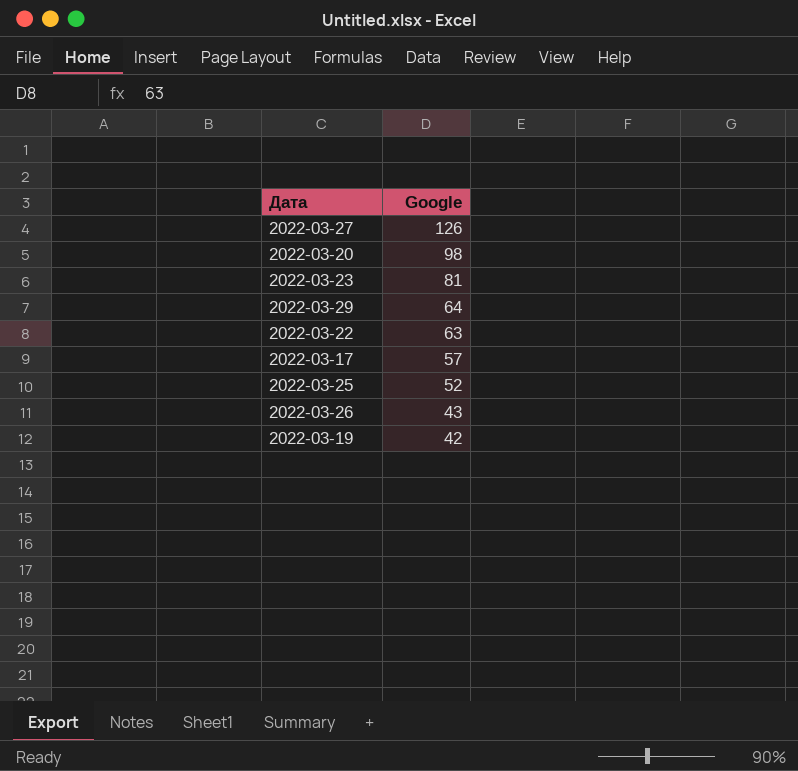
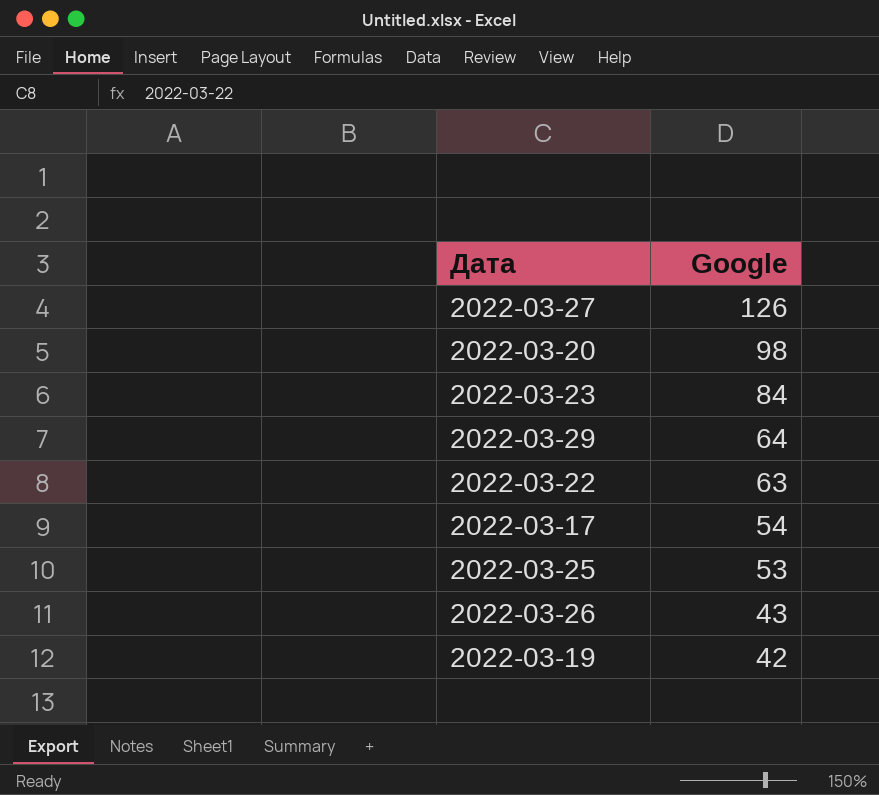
2022-03-23 | Google: 81 -> 84
2022-03-17 | Google: 57 -> 54
2022-03-25 | Google: 52 -> 53

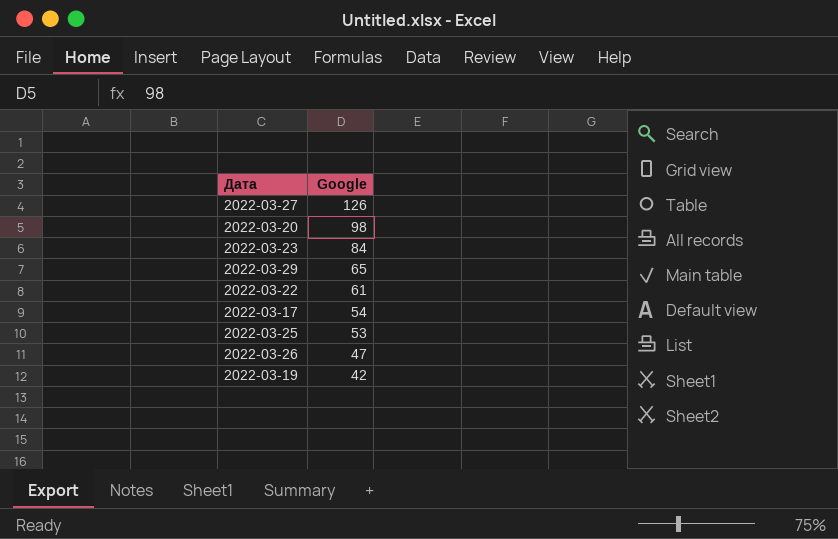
2022-03-29 | Google: 64 -> 65
2022-03-22 | Google: 63 -> 61
2022-03-26 | Google: 43 -> 47

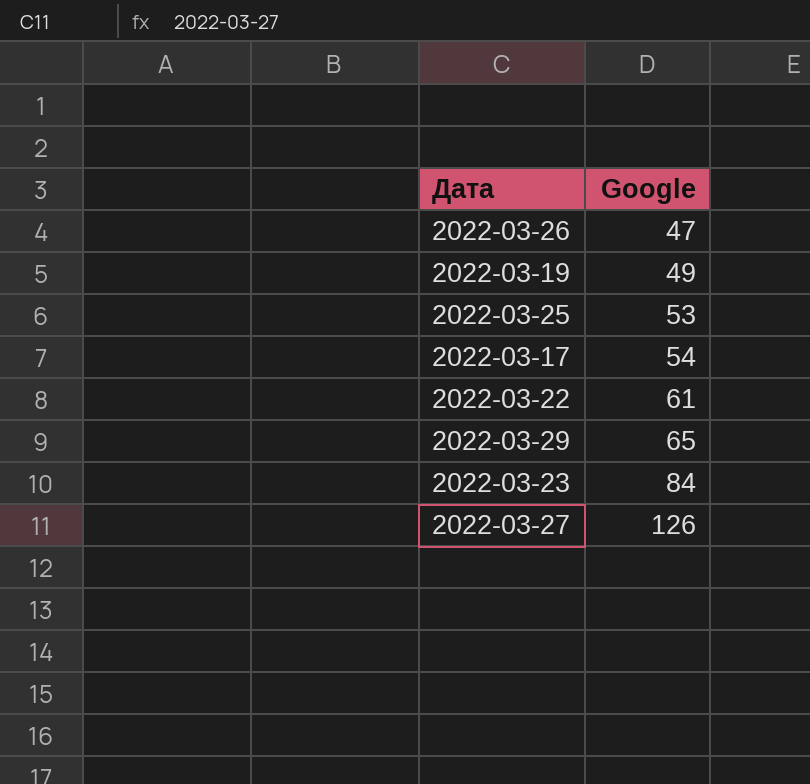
row order: Google descending -> Google ascending
row 2022-03-20: 98 -> none
2022-03-19 | Google: 42 -> 49

